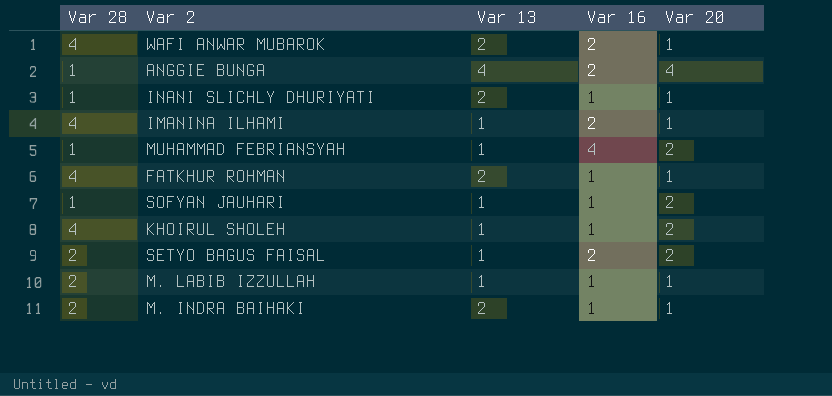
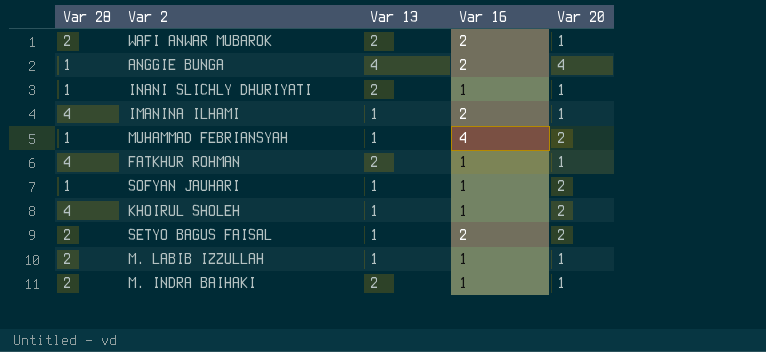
WAFI ANWAR MUBAROK | Var 28: 4 -> 2

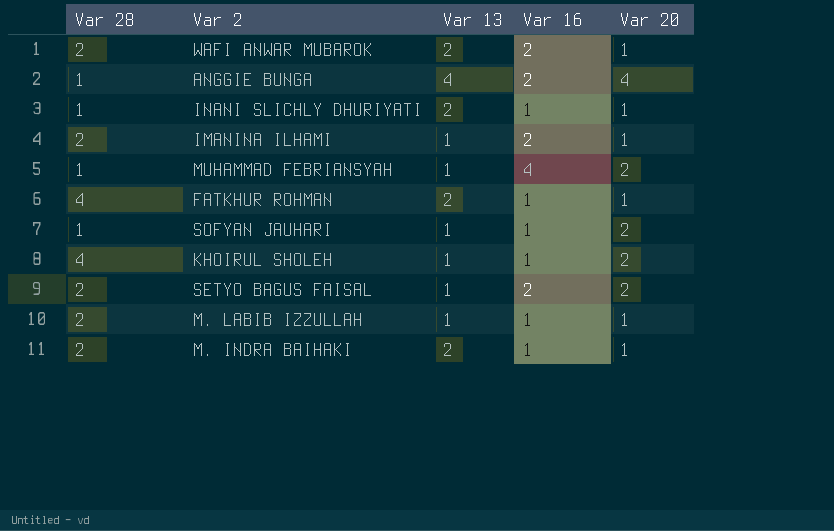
IMANINA ILHAMI | Var 28: 4 -> 2

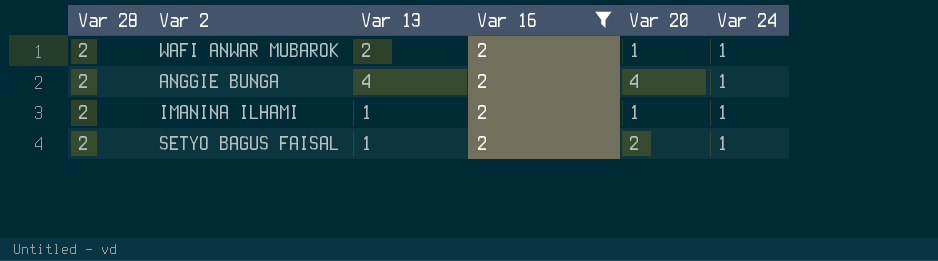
filter: none -> Var 16 = 2
column Var 24 | position: none -> 6
ANGGIE BUNGA | Var 28: 1 -> 2

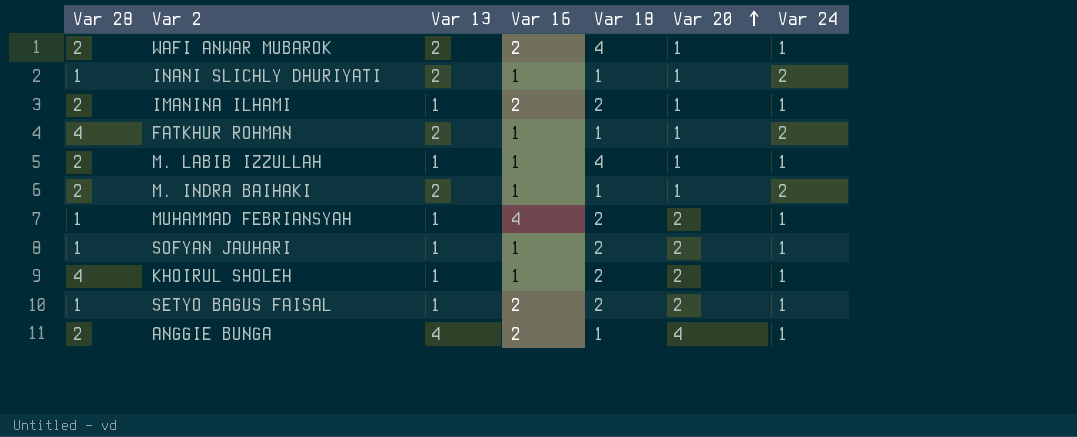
filter: Var 16 = 2 -> none
row order: none -> Var 20 ascending
column Var 18 | position: none -> 5
SETYO BAGUS FAISAL | Var 28: 2 -> 1

